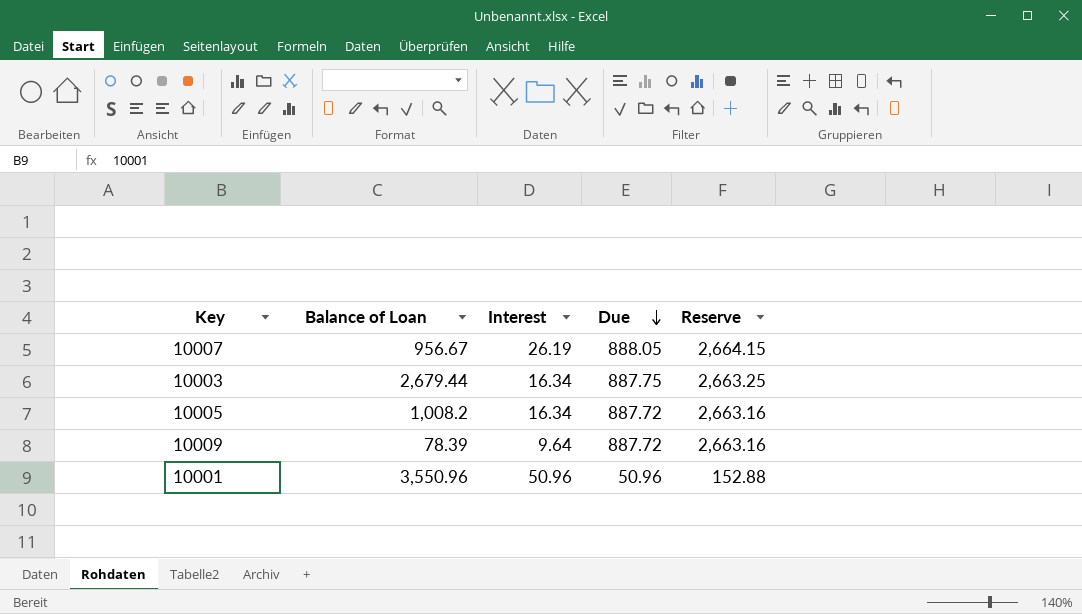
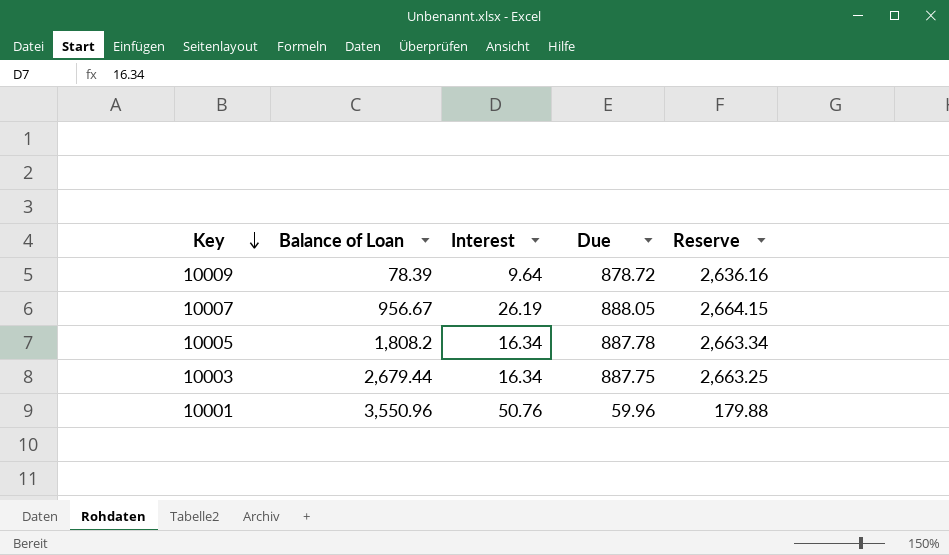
row order: Due descending -> Key descending
10009 | Due: 887.72 -> 878.72
10009 | Reserve: 2,663.16 -> 2,636.16
10005 | Balance of Loan: 1,008.2 -> 1,808.2
10005 | Due: 887.72 -> 887.78
10005 | Reserve: 2,663.16 -> 2,663.34
10001 | Interest: 50.96 -> 50.76
10001 | Due: 50.96 -> 59.96
10001 | Reserve: 152.88 -> 179.88

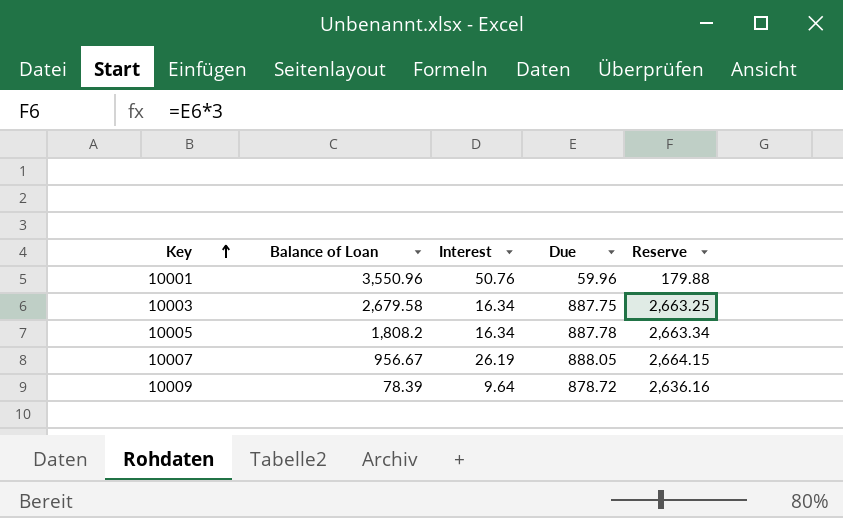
row order: Key descending -> Key ascending
10003 | Balance of Loan: 2,679.44 -> 2,679.58

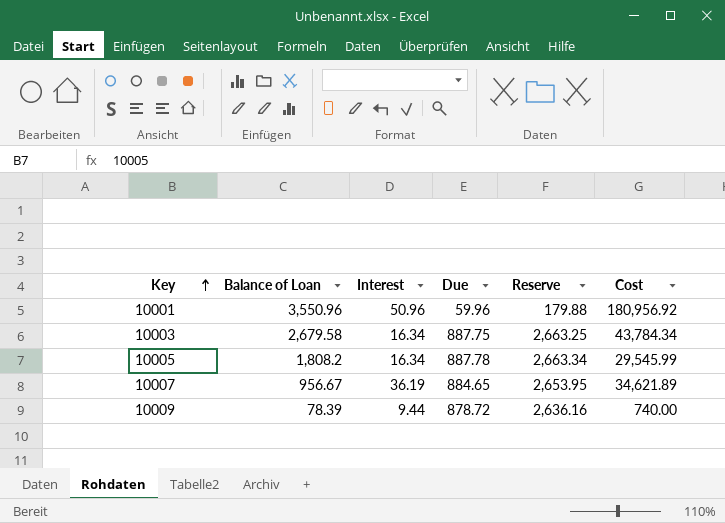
column Cost | formula: none -> [Balance of Loan] * [Interest]
10001 | Interest: 50.76 -> 50.96
10007 | Interest: 26.19 -> 36.19
10007 | Due: 888.05 -> 884.65
10007 | Reserve: 2,664.15 -> 2,653.95
10009 | Interest: 9.64 -> 9.44

